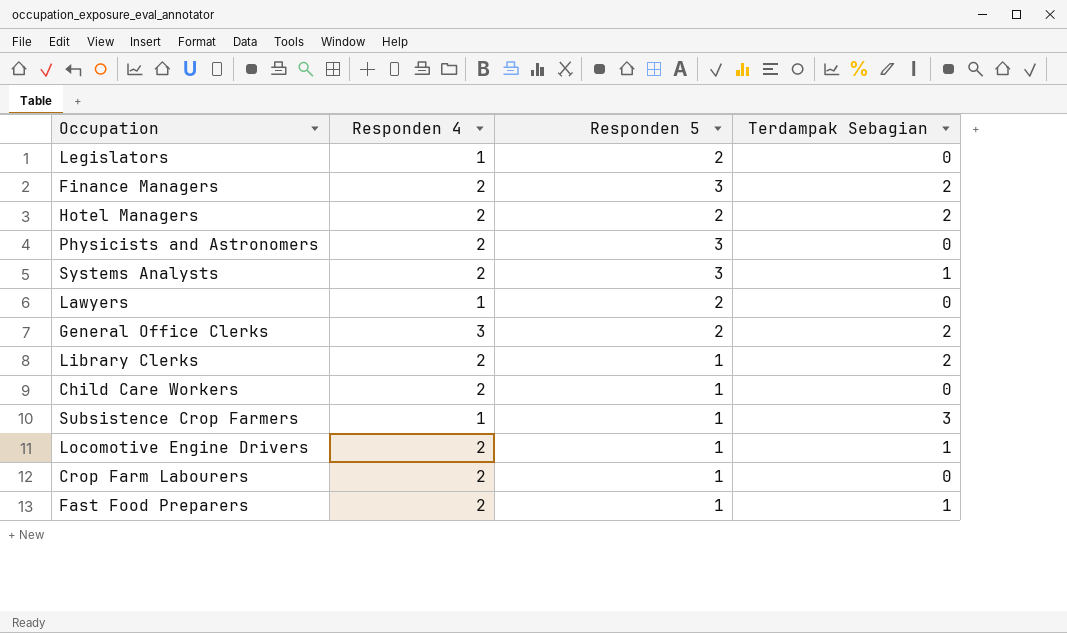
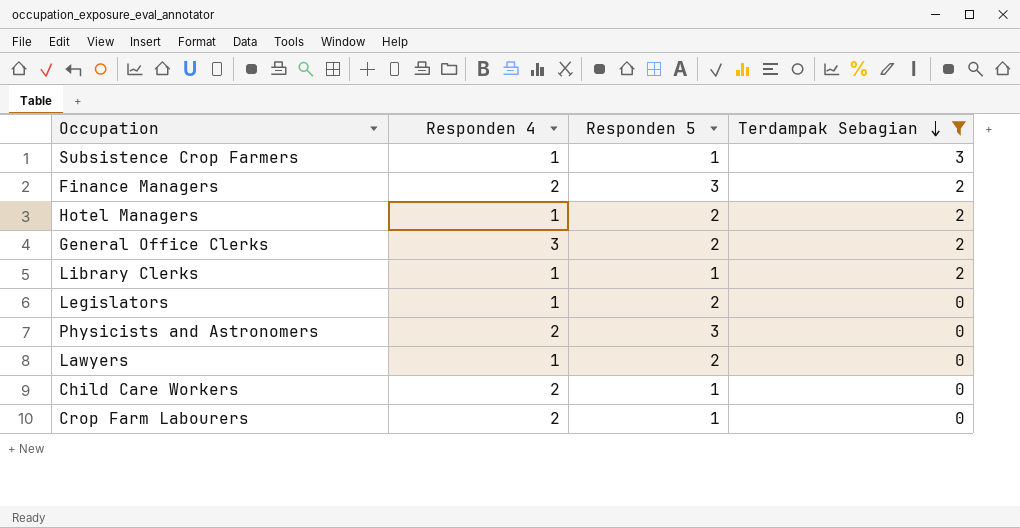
filter: none -> Terdampak Sebagian != 1
row order: none -> Terdampak Sebagian descending
Hotel Managers | Responden 4: 2 -> 1
Library Clerks | Responden 4: 2 -> 1

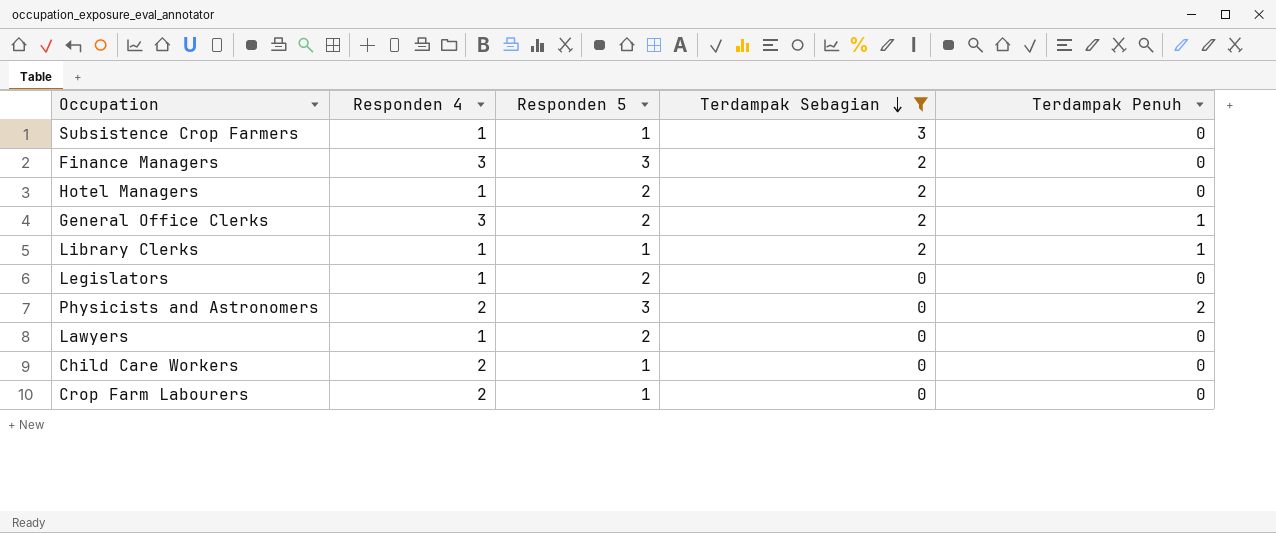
column Terdampak Penuh | position: none -> 5
Finance Managers | Responden 4: 2 -> 3

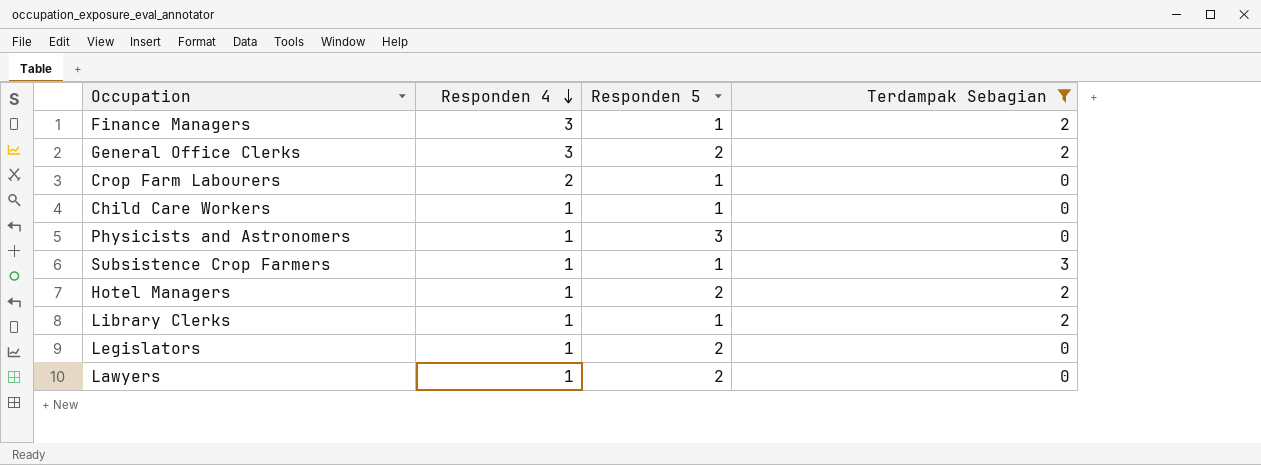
row order: Terdampak Sebagian descending -> Responden 4 descending
column Terdampak Penuh | position: 5 -> none
Finance Managers | Responden 5: 3 -> 1
Child Care Workers | Responden 4: 2 -> 1
Physicists and Astronomers | Responden 4: 2 -> 1

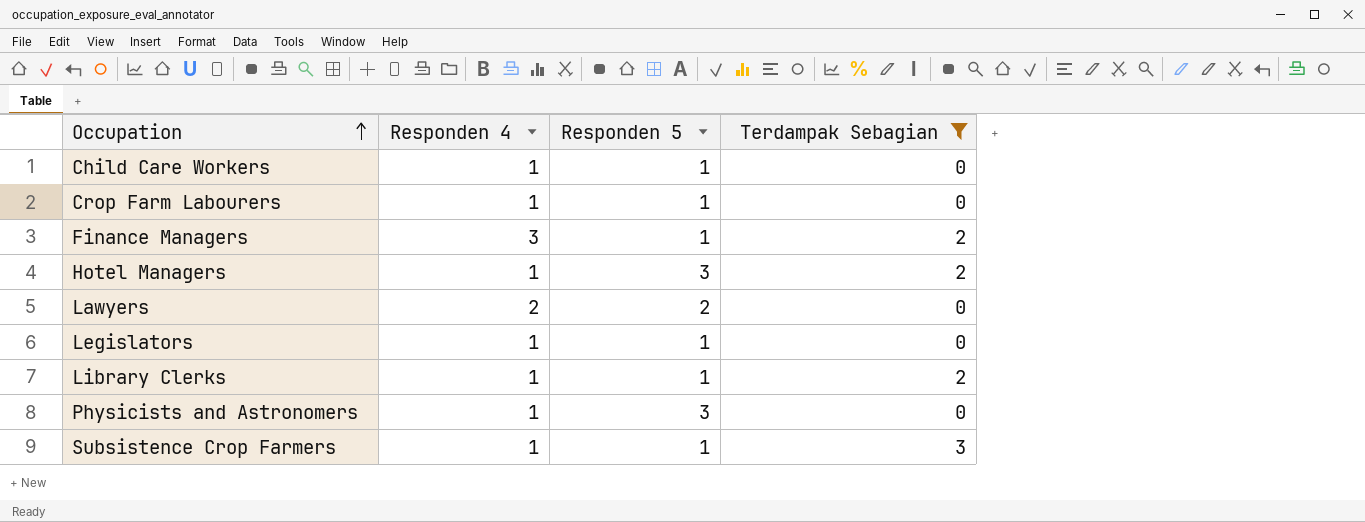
row order: Responden 4 descending -> Occupation ascending
row General Office Clerks: 3 | 2 | 2 -> none
Crop Farm Labourers | Responden 4: 2 -> 1
Hotel Managers | Responden 5: 2 -> 3
Lawyers | Responden 4: 1 -> 2
Legislators | Responden 5: 2 -> 1

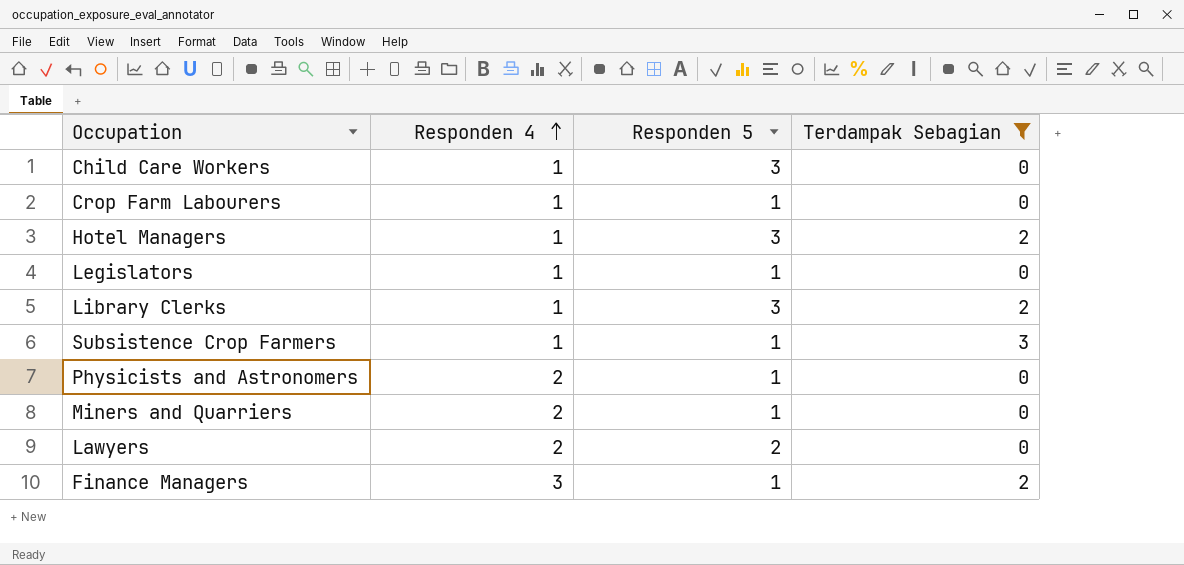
row order: Occupation ascending -> Responden 4 ascending
Child Care Workers | Responden 5: 1 -> 3
Library Clerks | Responden 5: 1 -> 3
Physicists and Astronomers | Responden 4: 1 -> 2
Physicists and Astronomers | Responden 5: 3 -> 1
row Miners and Quarriers: none -> 2 | 1 | 0

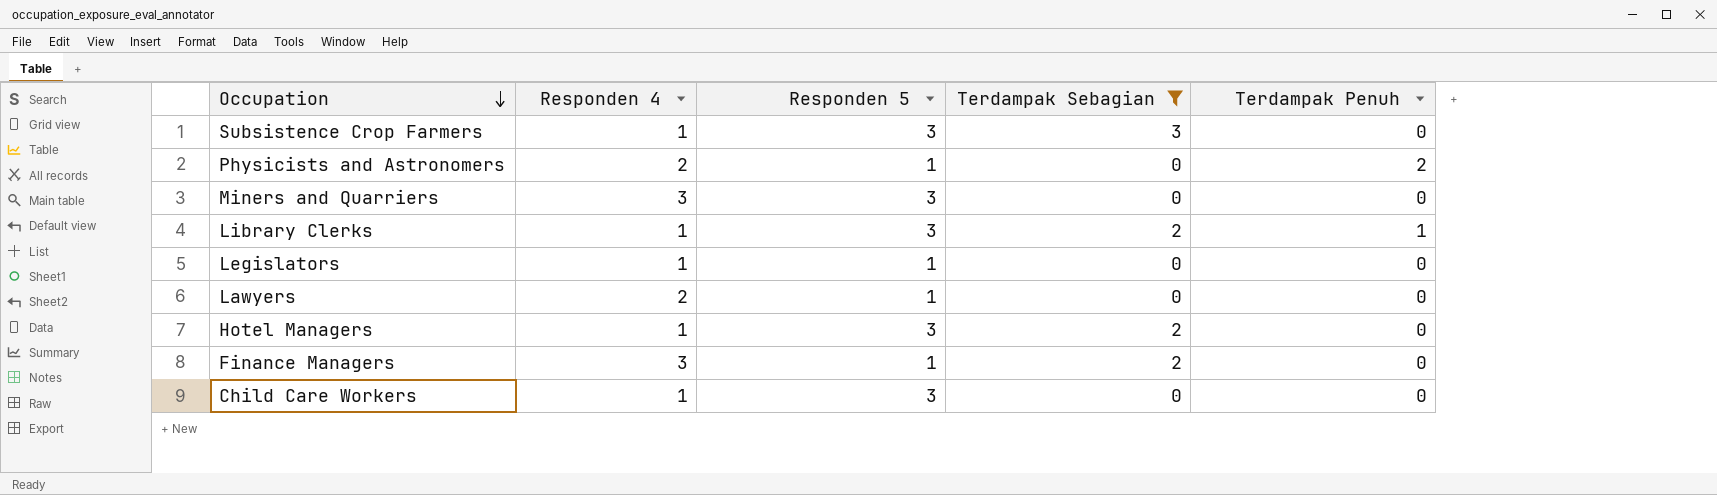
row order: Responden 4 ascending -> Occupation descending
column Terdampak Penuh | position: none -> 5
row Crop Farm Labourers: 1 | 1 | 0 -> none
Subsistence Crop Farmers | Responden 5: 1 -> 3
Miners and Quarriers | Responden 4: 2 -> 3
Miners and Quarriers | Responden 5: 1 -> 3
Lawyers | Responden 5: 2 -> 1

